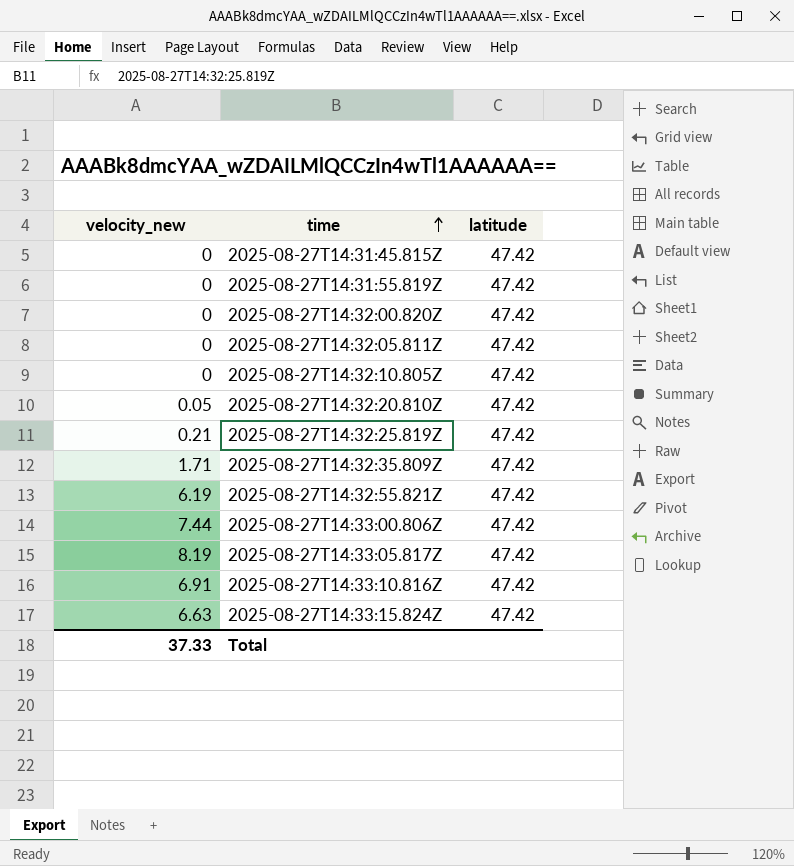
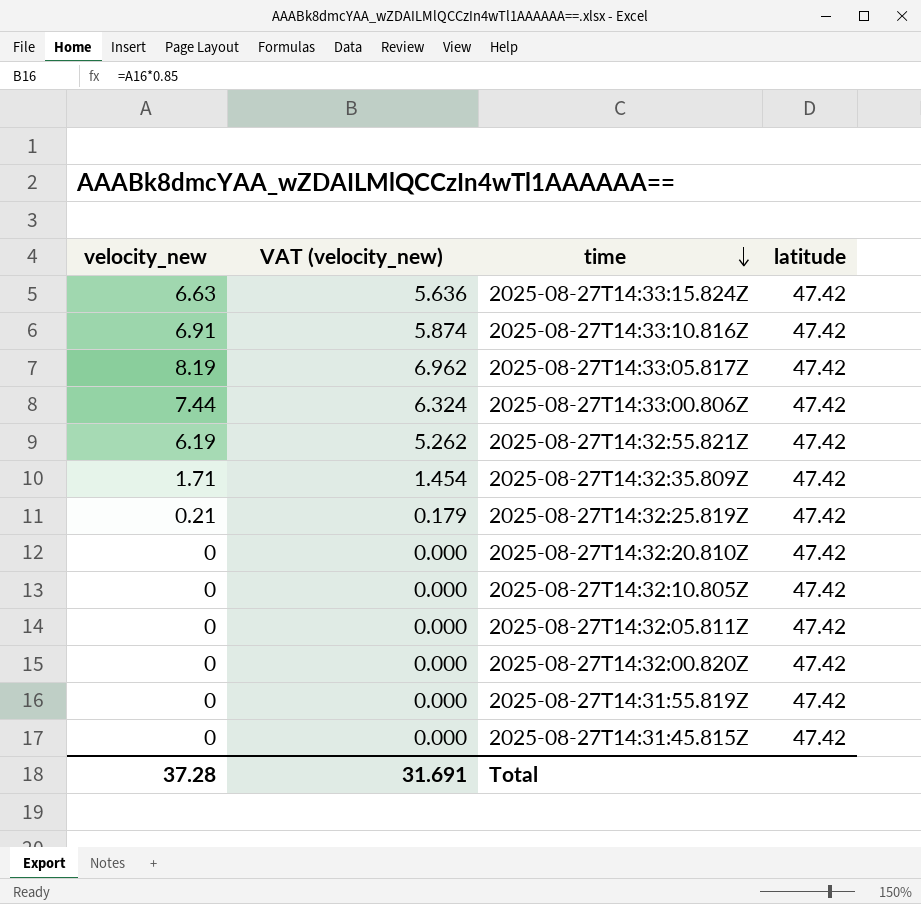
row order: time ascending -> time descending
column VAT (velocity_new) | formula: none -> [velocity_new] * 0.85
2025-08-27T14:32:20.810Z | velocity_new: 0.05 -> 0
Total | velocity_new: 37.33 -> 37.28

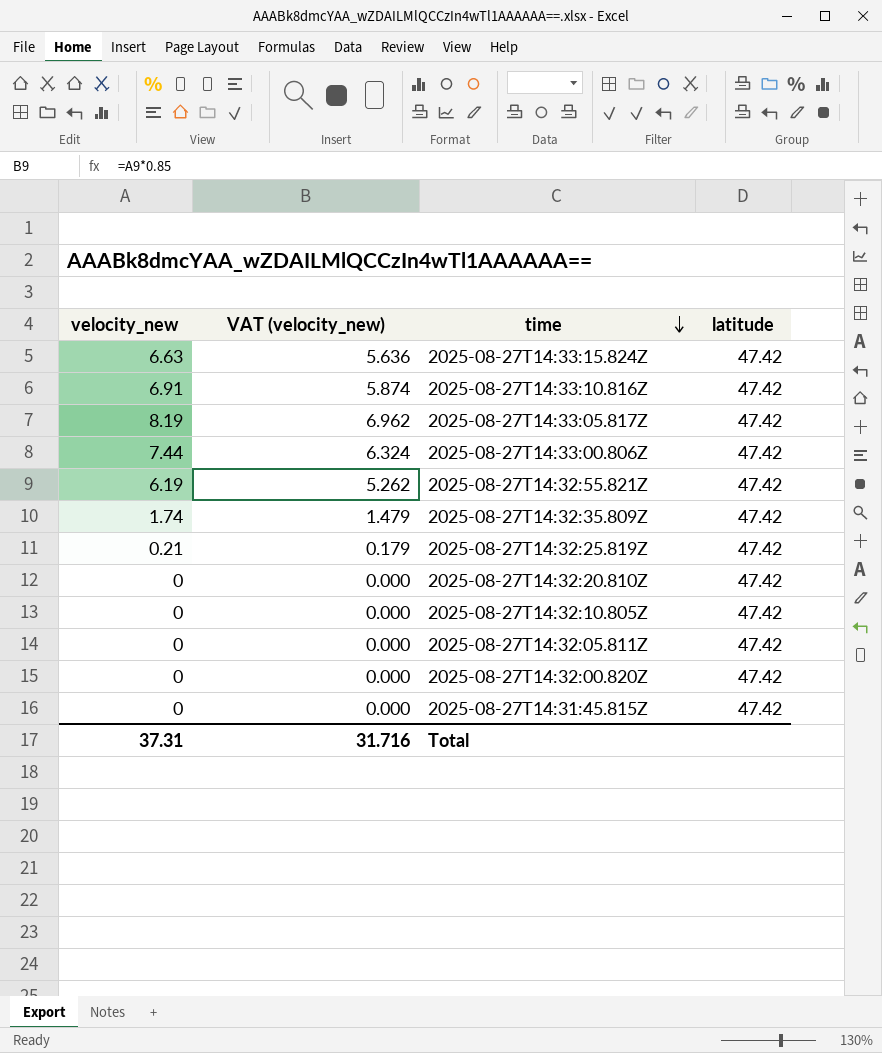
row 2025-08-27T14:31:55.819Z: 0 | 0.000 | 47.42 -> none
2025-08-27T14:32:35.809Z | velocity_new: 1.71 -> 1.74
2025-08-27T14:32:35.809Z | VAT (velocity_new): 1.454 -> 1.479
Total | velocity_new: 37.28 -> 37.31
Total | VAT (velocity_new): 31.691 -> 31.716

